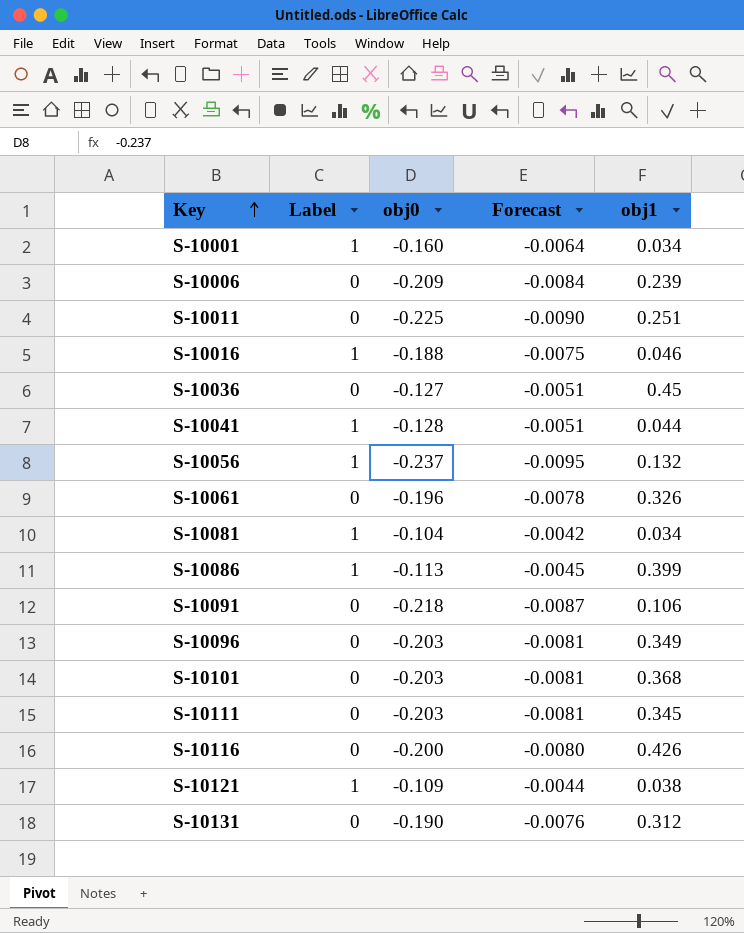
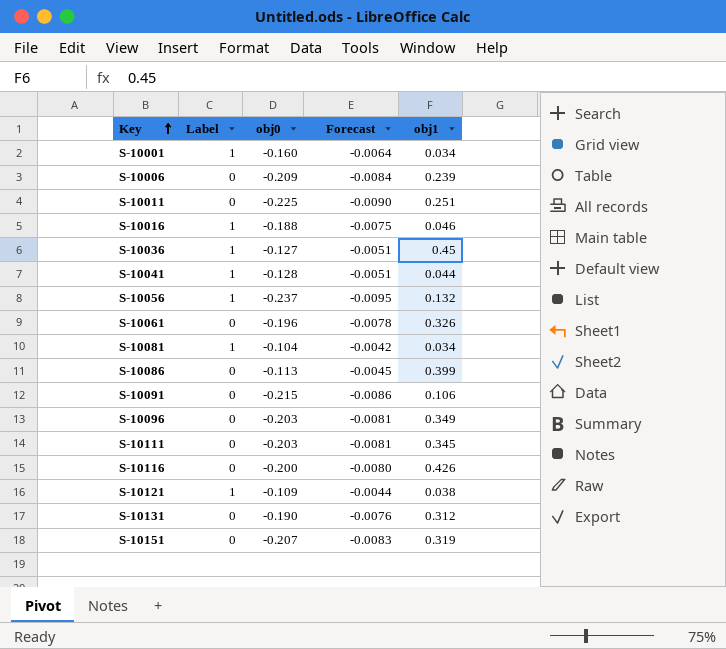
row S-10101: 0 | -0.203 | -0.0081 | 0.368 -> none
S-10036 | Label: 0 -> 1
S-10086 | Label: 1 -> 0
S-10091 | obj0: -0.218 -> -0.215
S-10091 | Forecast: -0.0087 -> -0.0086
row S-10151: none -> 0 | -0.207 | -0.0083 | 0.319

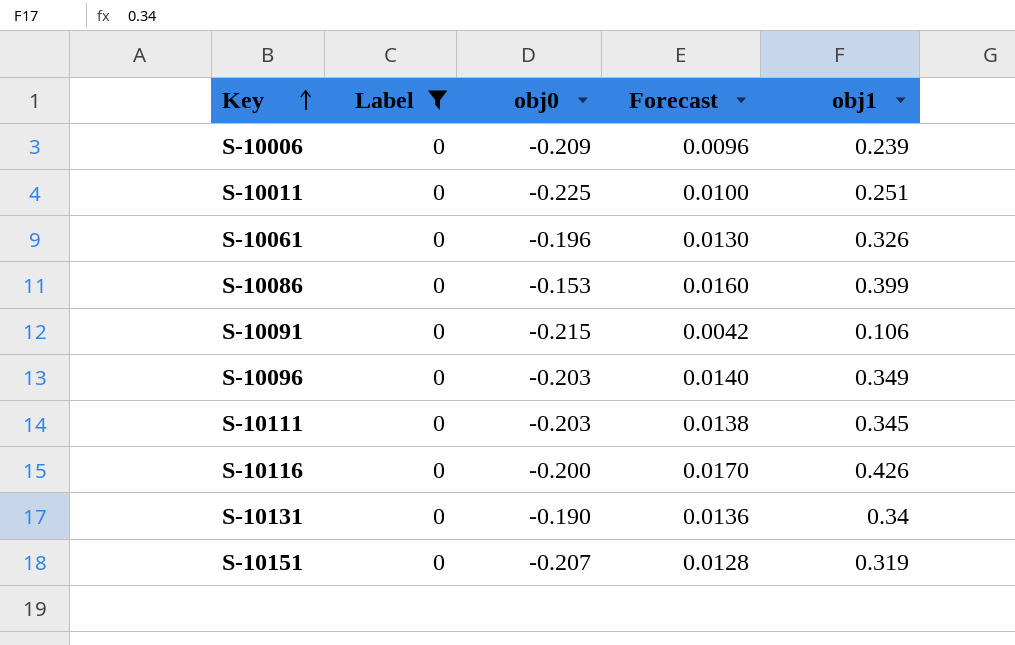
filter: none -> Label = 0
column Forecast | formula: [obj0] * 0.04 -> [obj1] * 0.04
S-10086 | obj0: -0.113 -> -0.153
S-10131 | obj1: 0.312 -> 0.34

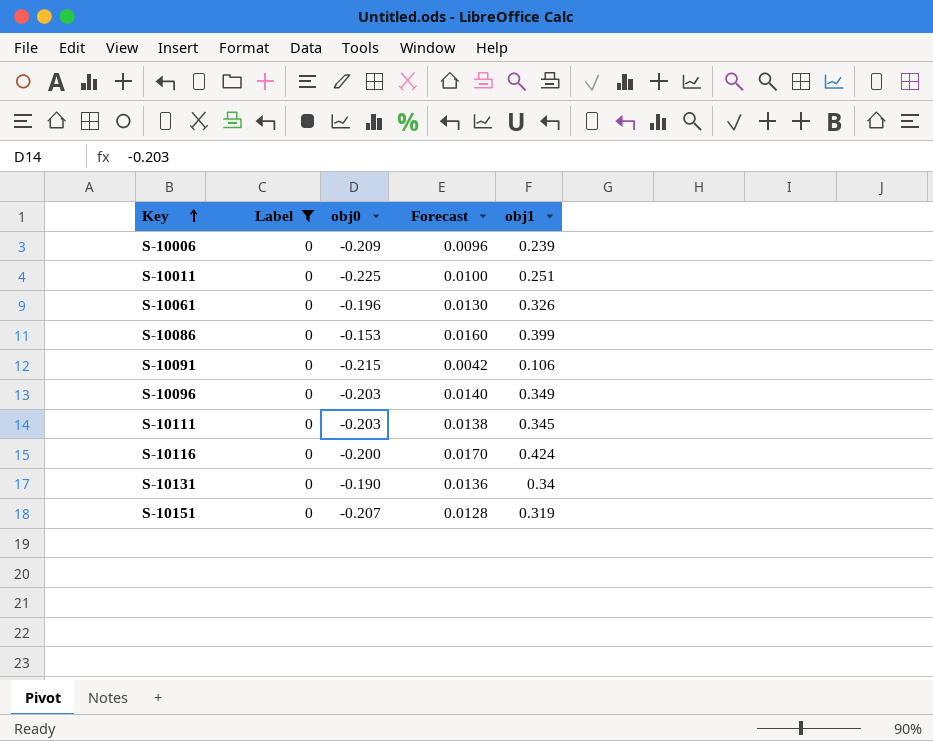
S-10116 | obj1: 0.426 -> 0.424

